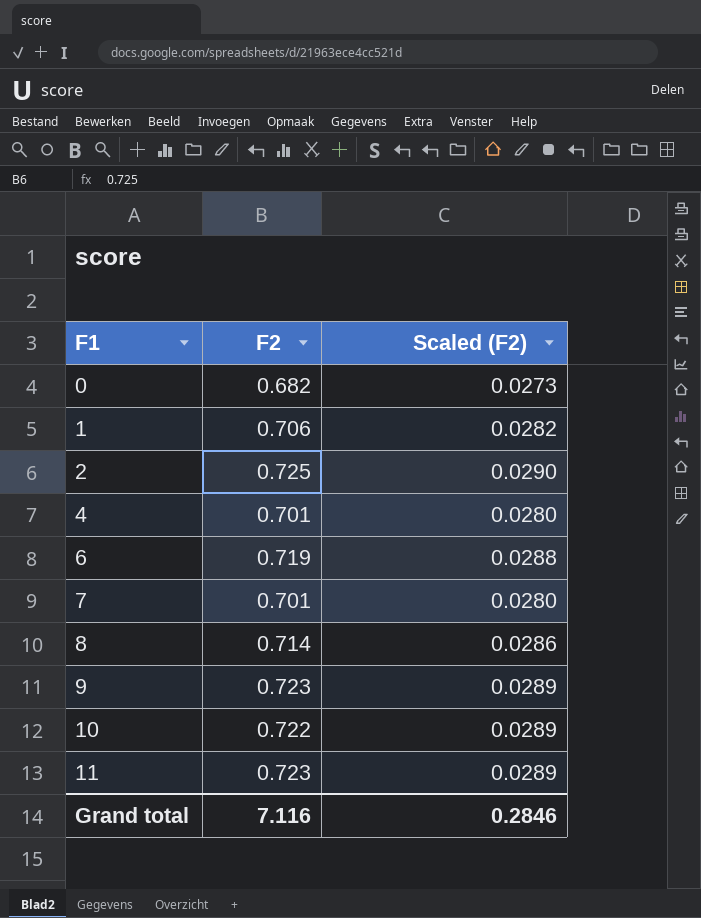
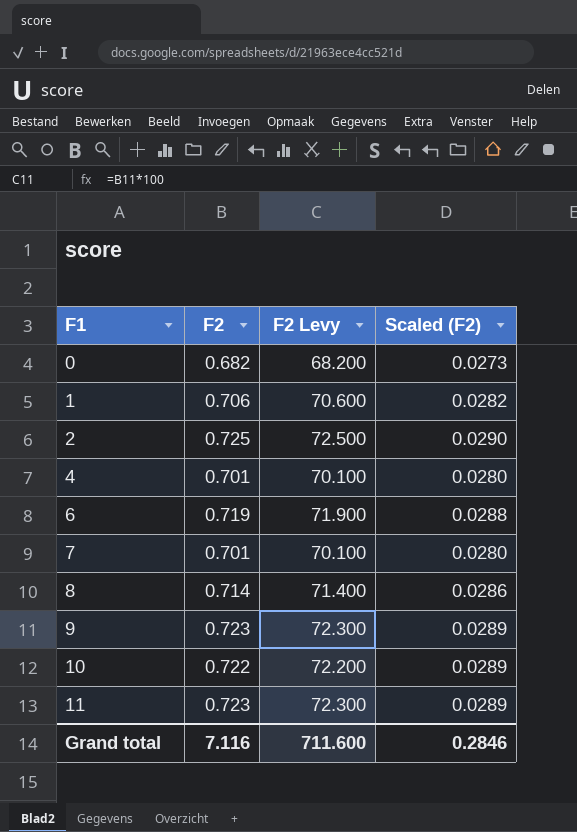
column F2 Levy | formula: none -> [F2] * 100

